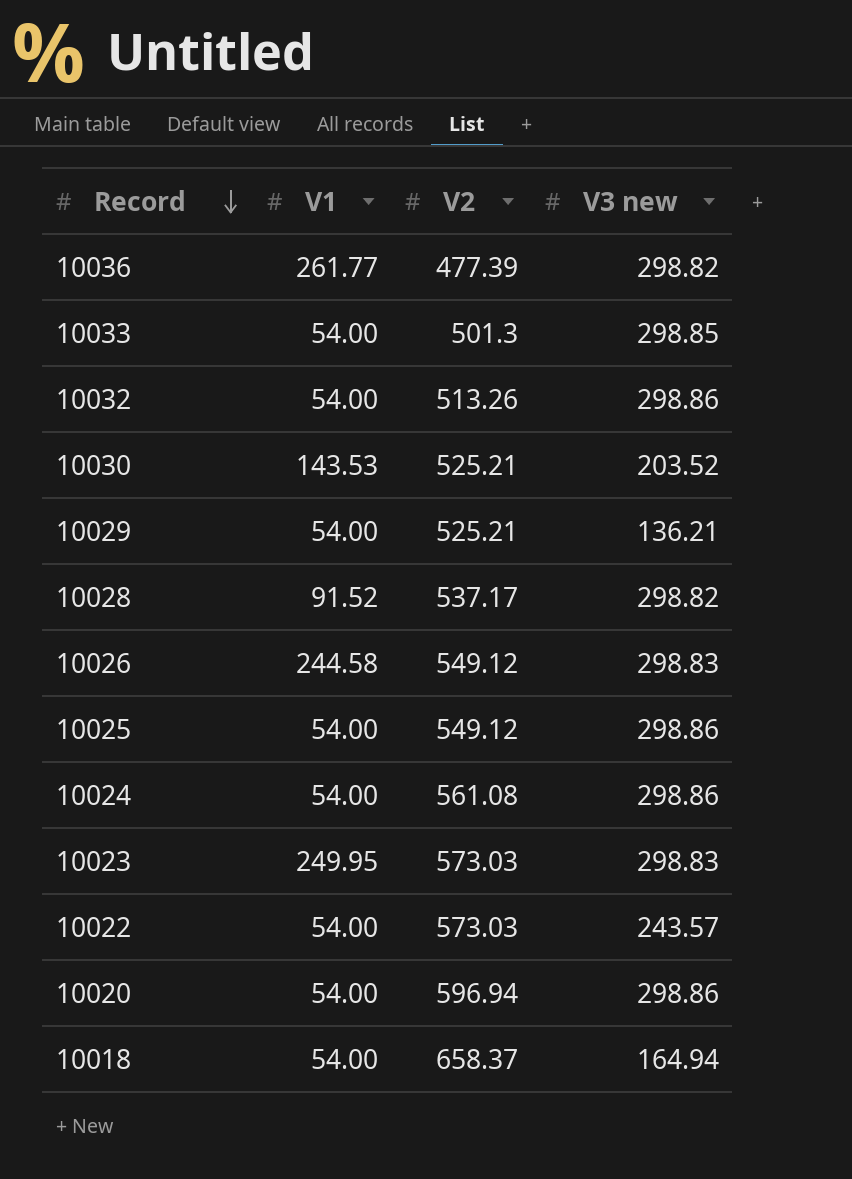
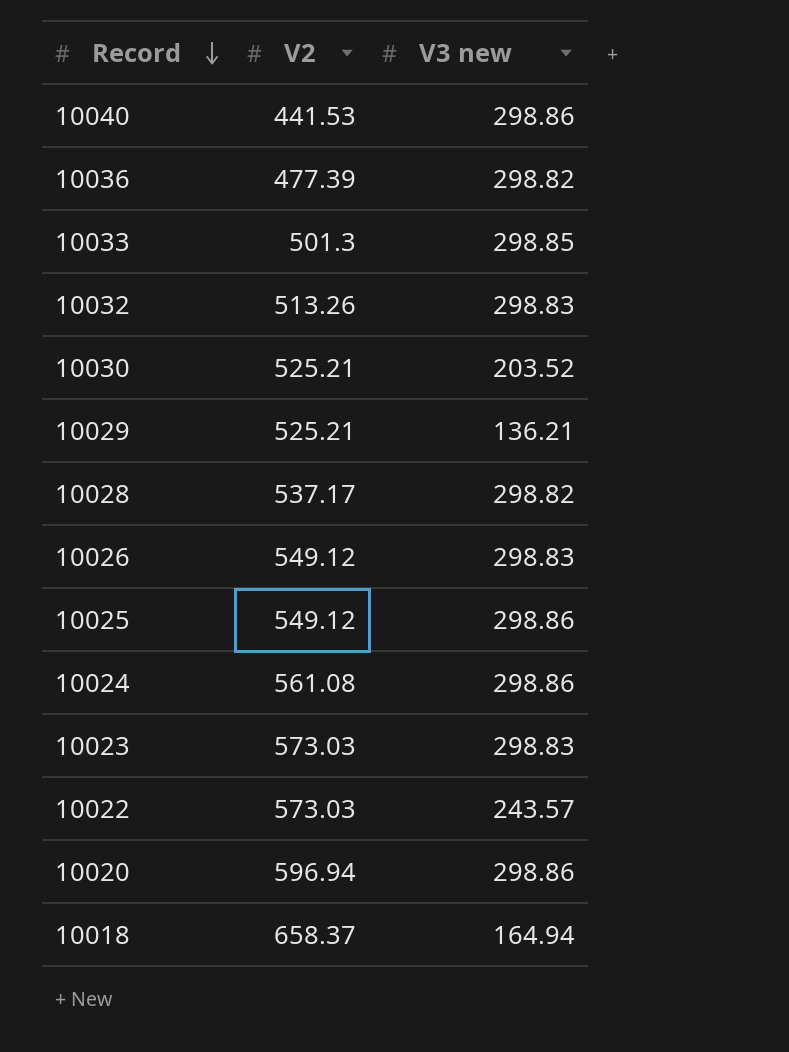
column V1 | position: 2 -> none
row 10040: none -> 441.53 | 298.86
10032 | V3 new: 298.86 -> 298.83

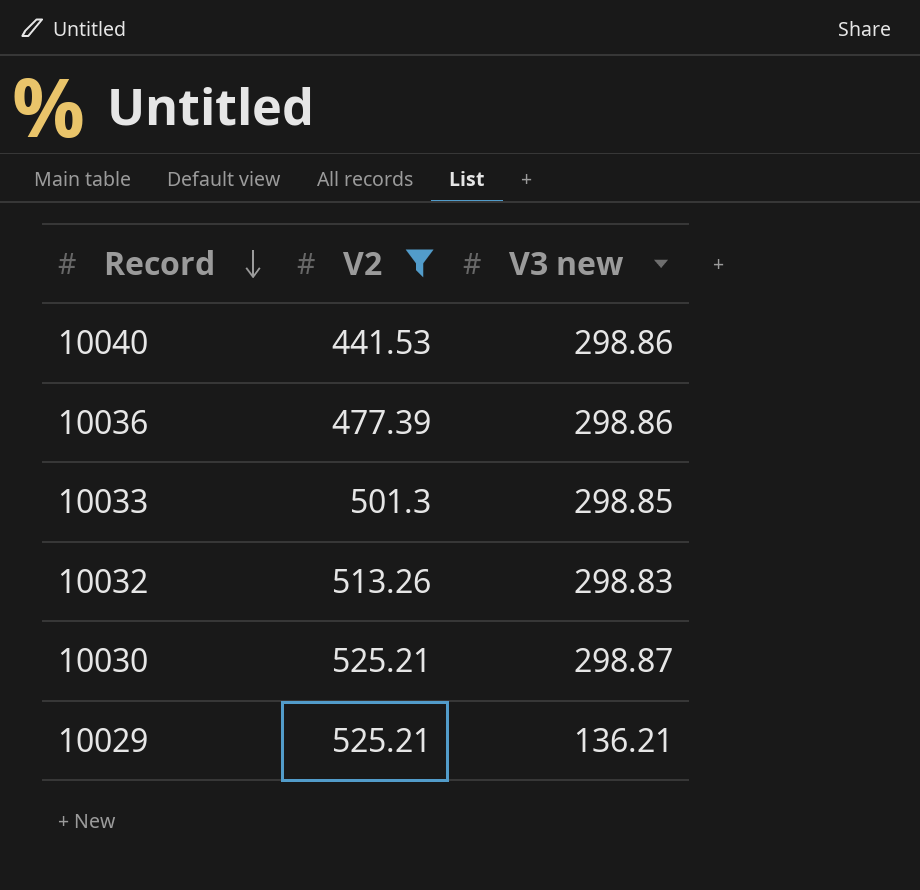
filter: none -> V2 <= 525.21
10036 | V3 new: 298.82 -> 298.86
10030 | V3 new: 203.52 -> 298.87

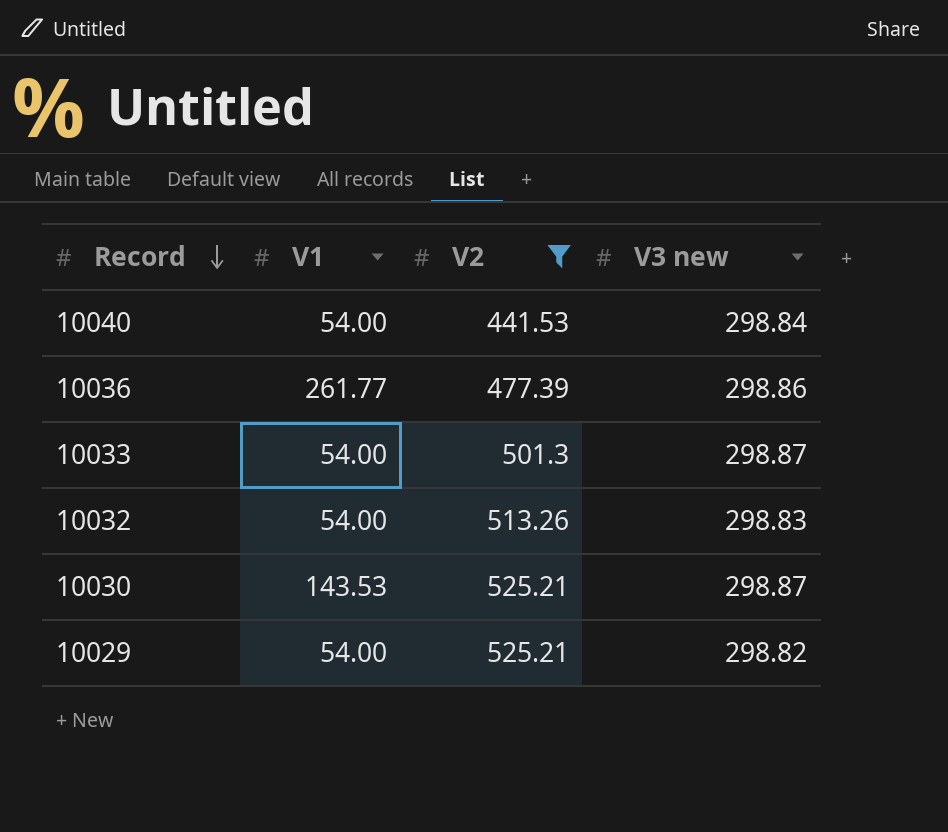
column V1 | position: none -> 2
10040 | V3 new: 298.86 -> 298.84
10033 | V3 new: 298.85 -> 298.87
10029 | V3 new: 136.21 -> 298.82

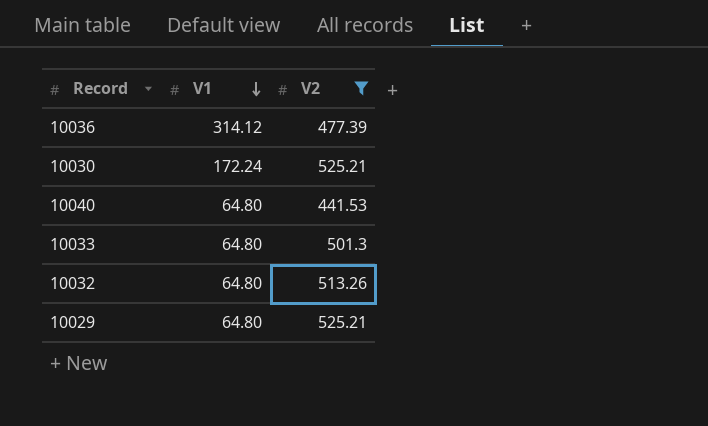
row order: Record descending -> V1 descending
column V3 new | position: 4 -> none
10036 | V1: 261.77 -> 314.12
10030 | V1: 143.53 -> 172.24
10040 | V1: 54.00 -> 64.80
10033 | V1: 54.00 -> 64.80
10032 | V1: 54.00 -> 64.80
10029 | V1: 54.00 -> 64.80

